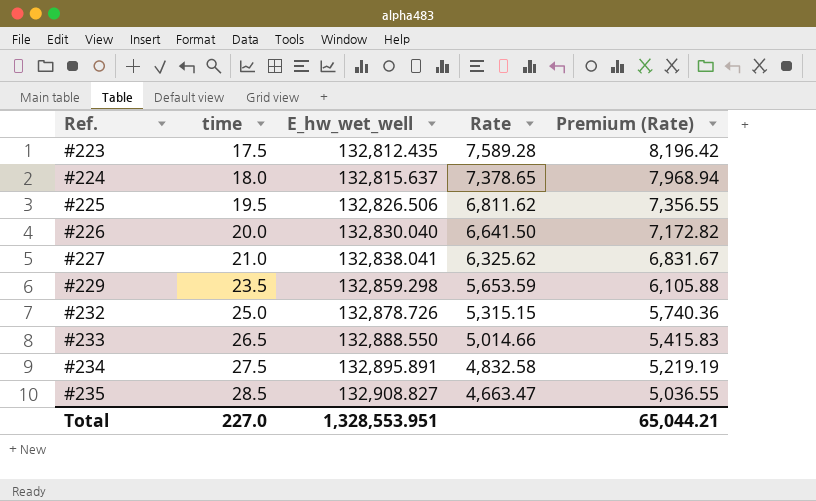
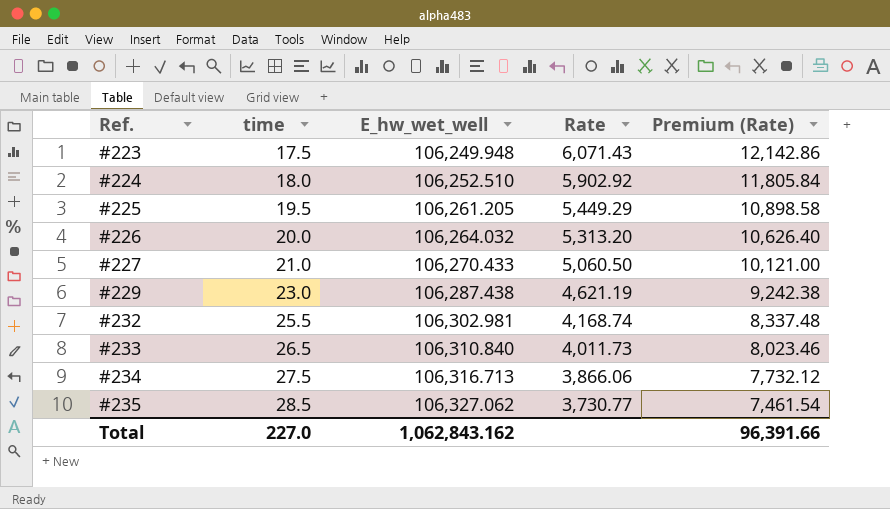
column Premium (Rate) | formula: [Rate] * 1.08 -> [Rate] * 2
#223 | E_hw_wet_well: 132,812.435 -> 106,249.948
#223 | Rate: 7,589.28 -> 6,071.43
#224 | E_hw_wet_well: 132,815.637 -> 106,252.510
#224 | Rate: 7,378.65 -> 5,902.92
#225 | E_hw_wet_well: 132,826.506 -> 106,261.205
#225 | Rate: 6,811.62 -> 5,449.29
#226 | E_hw_wet_well: 132,830.040 -> 106,264.032
#226 | Rate: 6,641.50 -> 5,313.20
#227 | E_hw_wet_well: 132,838.041 -> 106,270.433
#227 | Rate: 6,325.62 -> 5,060.50
#229 | time: 23.5 -> 23.0
#229 | E_hw_wet_well: 132,859.298 -> 106,287.438
#229 | Rate: 5,653.59 -> 4,621.19
#232 | time: 25.0 -> 25.5
#232 | E_hw_wet_well: 132,878.726 -> 106,302.981
#232 | Rate: 5,315.15 -> 4,168.74
#233 | E_hw_wet_well: 132,888.550 -> 106,310.840
#233 | Rate: 5,014.66 -> 4,011.73
#234 | E_hw_wet_well: 132,895.891 -> 106,316.713
#234 | Rate: 4,832.58 -> 3,866.06
#235 | E_hw_wet_well: 132,908.827 -> 106,327.062
#235 | Rate: 4,663.47 -> 3,730.77
Total | E_hw_wet_well: 1,328,553.951 -> 1,062,843.162
Total | Premium (Rate): 65,044.21 -> 96,391.66

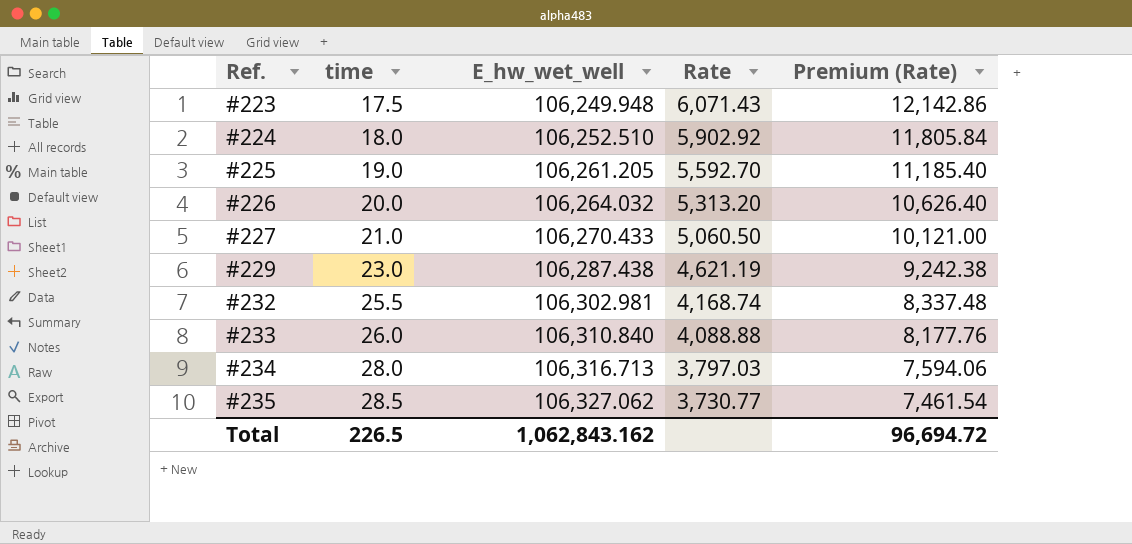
#225 | time: 19.5 -> 19.0
#225 | Rate: 5,449.29 -> 5,592.70
#225 | Premium (Rate): 10,898.58 -> 11,185.40
#233 | time: 26.5 -> 26.0
#233 | Rate: 4,011.73 -> 4,088.88
#233 | Premium (Rate): 8,023.46 -> 8,177.76
#234 | time: 27.5 -> 28.0
#234 | Rate: 3,866.06 -> 3,797.03
#234 | Premium (Rate): 7,732.12 -> 7,594.06
Total | time: 227.0 -> 226.5
Total | Premium (Rate): 96,391.66 -> 96,694.72

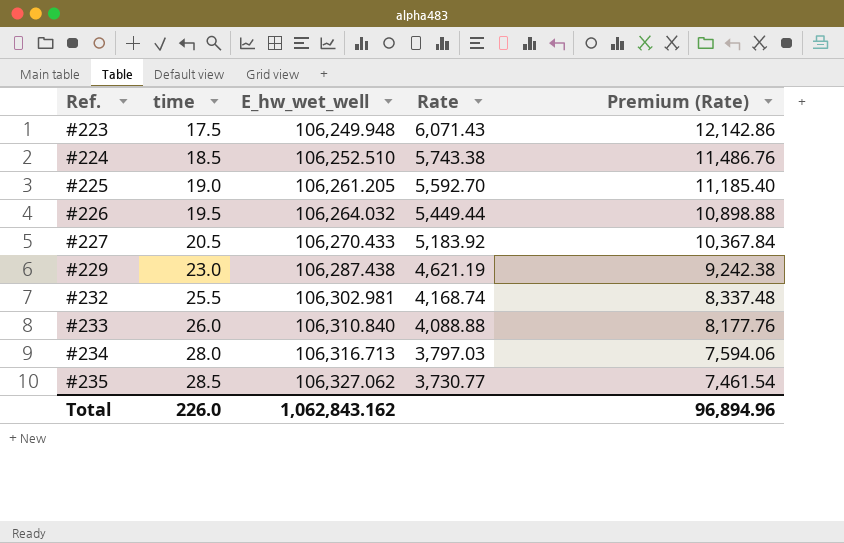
#224 | time: 18.0 -> 18.5
#224 | Rate: 5,902.92 -> 5,743.38
#224 | Premium (Rate): 11,805.84 -> 11,486.76
#226 | time: 20.0 -> 19.5
#226 | Rate: 5,313.20 -> 5,449.44
#226 | Premium (Rate): 10,626.40 -> 10,898.88
#227 | time: 21.0 -> 20.5
#227 | Rate: 5,060.50 -> 5,183.92
#227 | Premium (Rate): 10,121.00 -> 10,367.84
Total | time: 226.5 -> 226.0
Total | Premium (Rate): 96,694.72 -> 96,894.96

